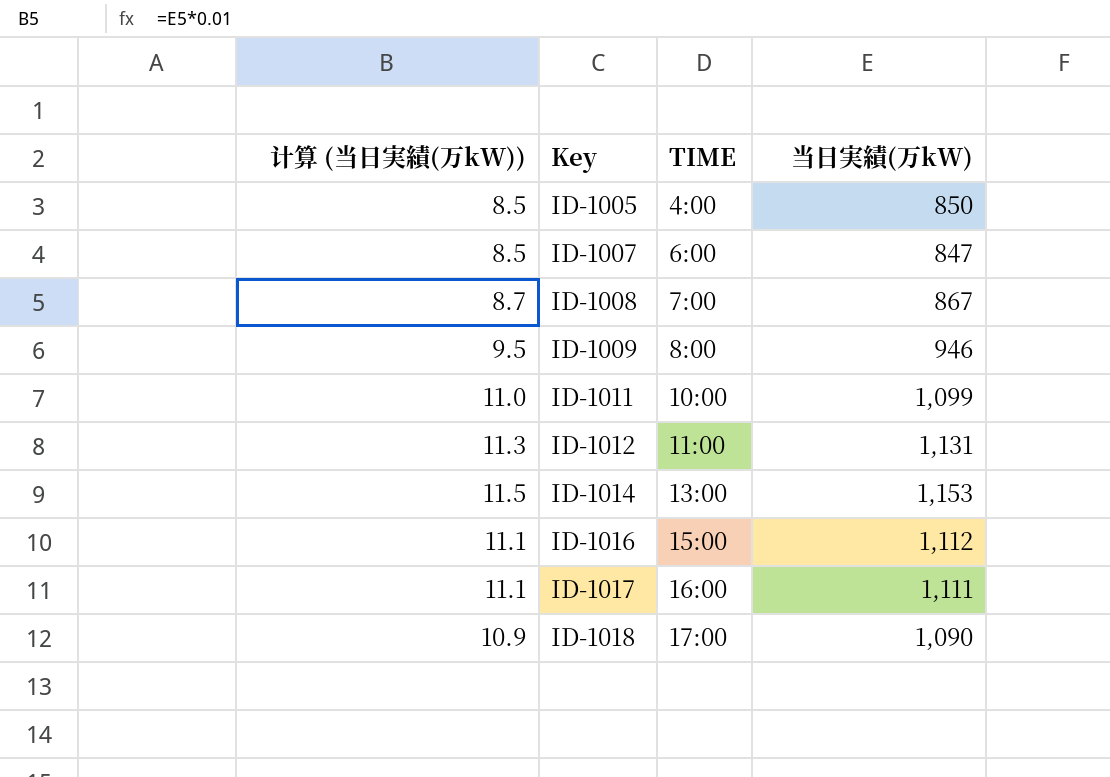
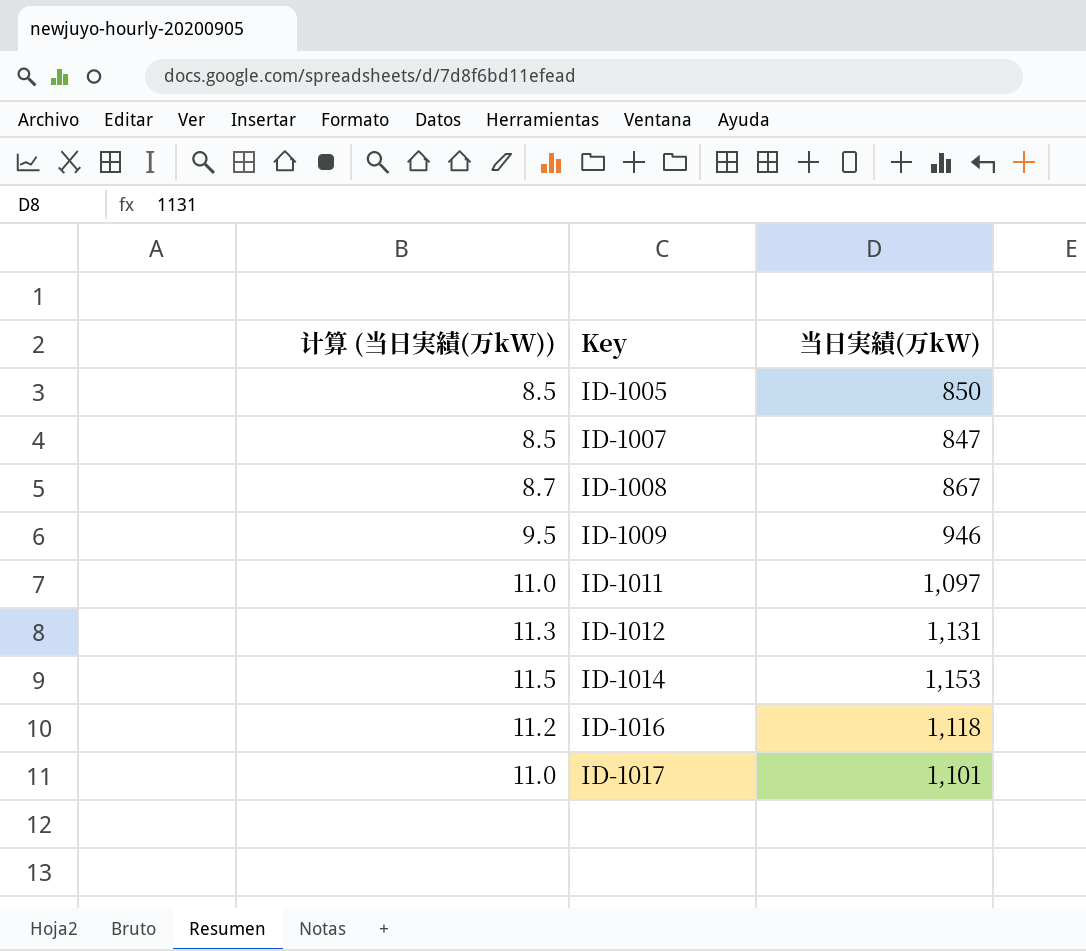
column TIME | position: 3 -> none
row ID-1018: 10.9 | 17:00 | 1,090 -> none
ID-1011 | 当日実績(万kW): 1,099 -> 1,097
ID-1016 | 计算 (当日実績(万kW)): 11.1 -> 11.2
ID-1016 | 当日実績(万kW): 1,112 -> 1,118
ID-1017 | 计算 (当日実績(万kW)): 11.1 -> 11.0
ID-1017 | 当日実績(万kW): 1,111 -> 1,101

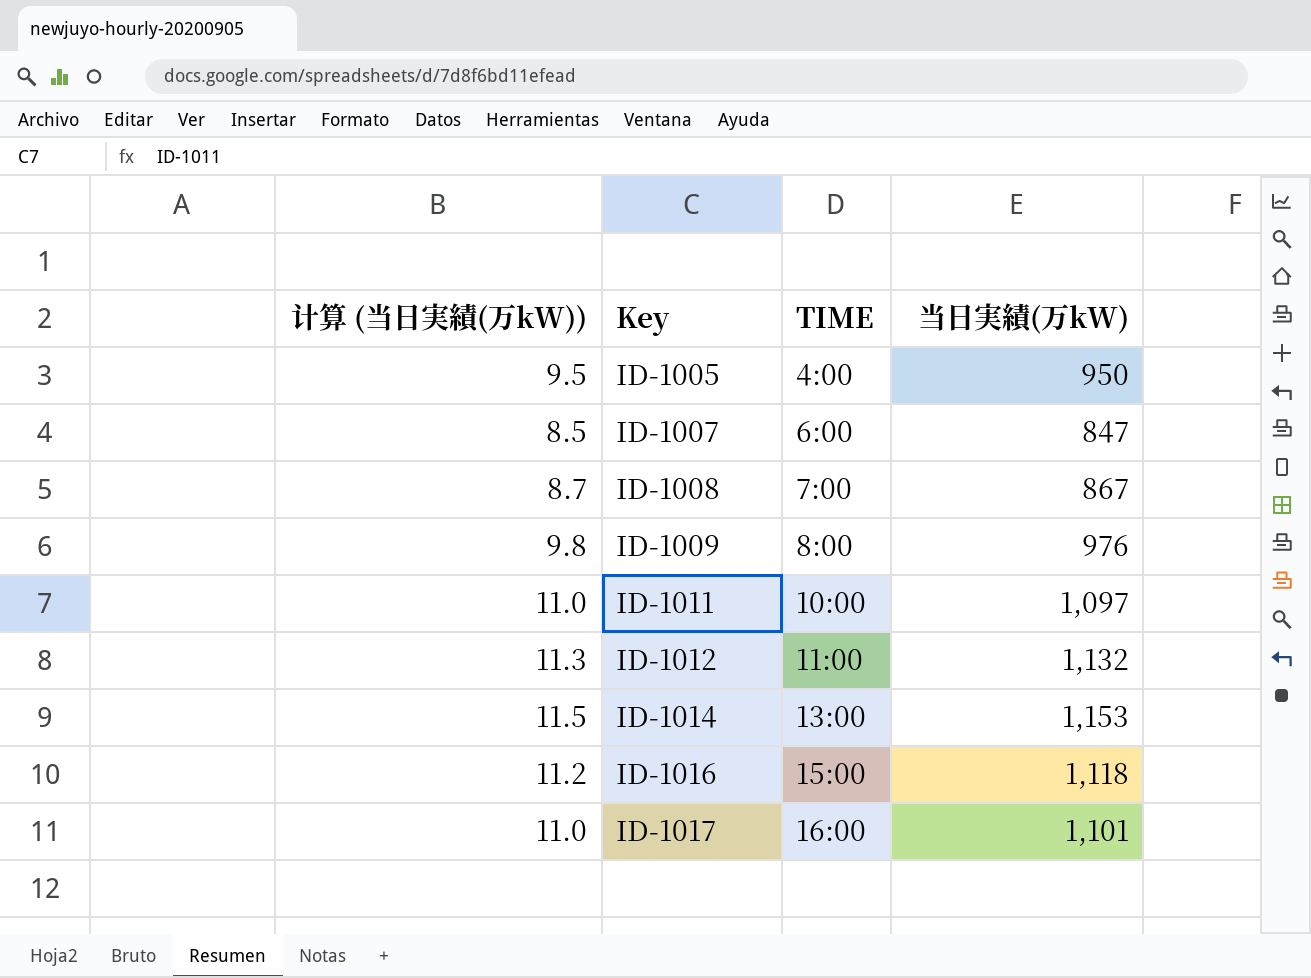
column TIME | position: none -> 3
ID-1005 | 计算 (当日実績(万kW)): 8.5 -> 9.5
ID-1005 | 当日実績(万kW): 850 -> 950
ID-1009 | 计算 (当日実績(万kW)): 9.5 -> 9.8
ID-1009 | 当日実績(万kW): 946 -> 976
ID-1012 | 当日実績(万kW): 1,131 -> 1,132

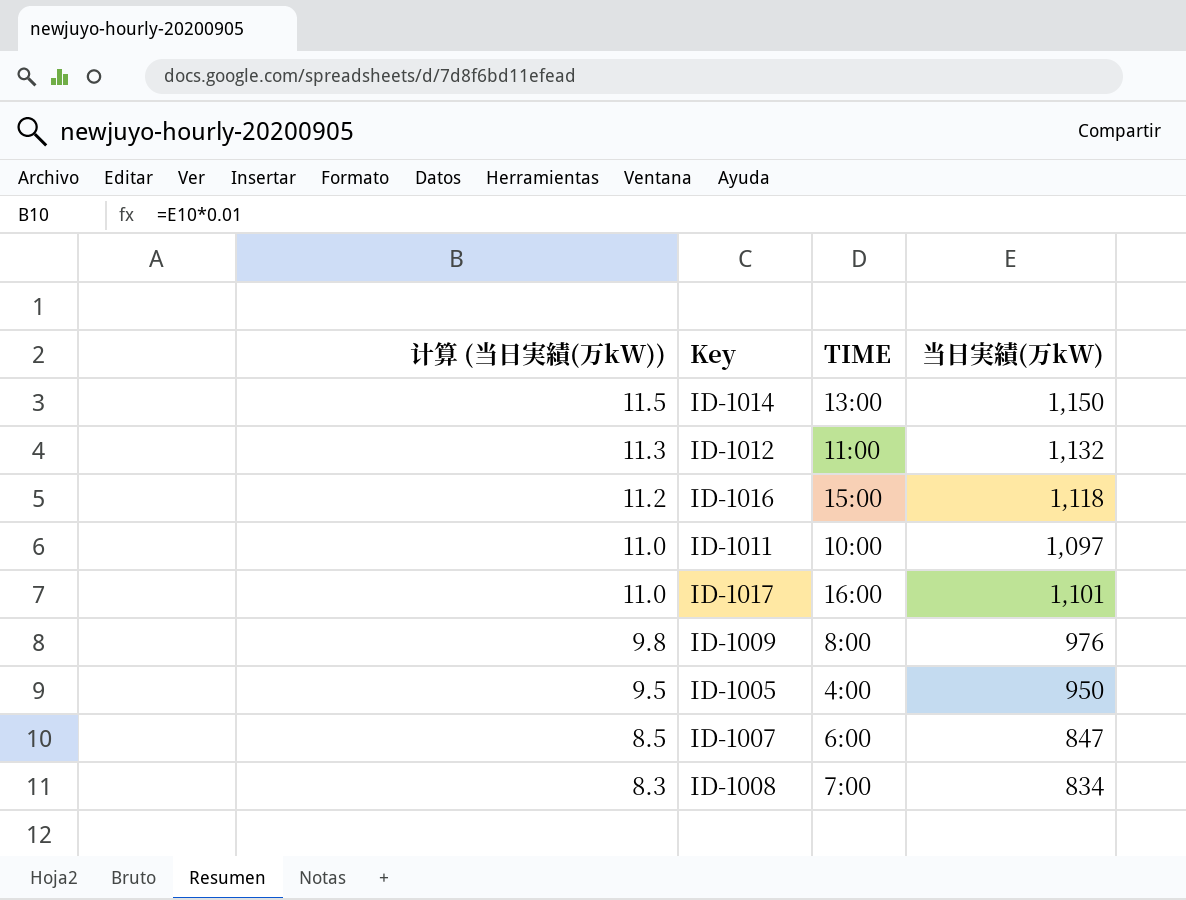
row order: Key ascending -> 计算 (当日実績(万kW)) descending
ID-1014 | 当日実績(万kW): 1,153 -> 1,150
ID-1008 | 计算 (当日実績(万kW)): 8.7 -> 8.3
ID-1008 | 当日実績(万kW): 867 -> 834

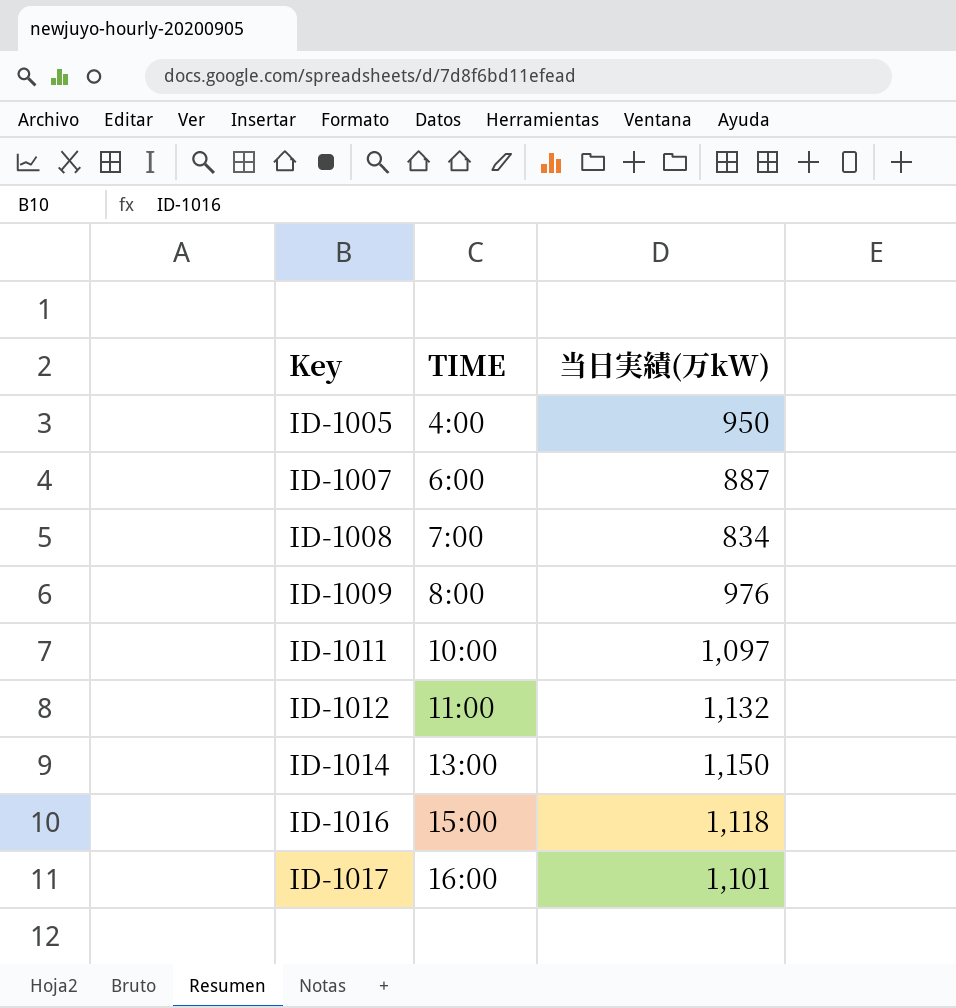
row order: 计算 (当日実績(万kW)) descending -> Key ascending
column 计算 (当日実績(万kW)) | formula: [当日実績(万kW)] * 0.01 -> none
ID-1007 | 当日実績(万kW): 847 -> 887

